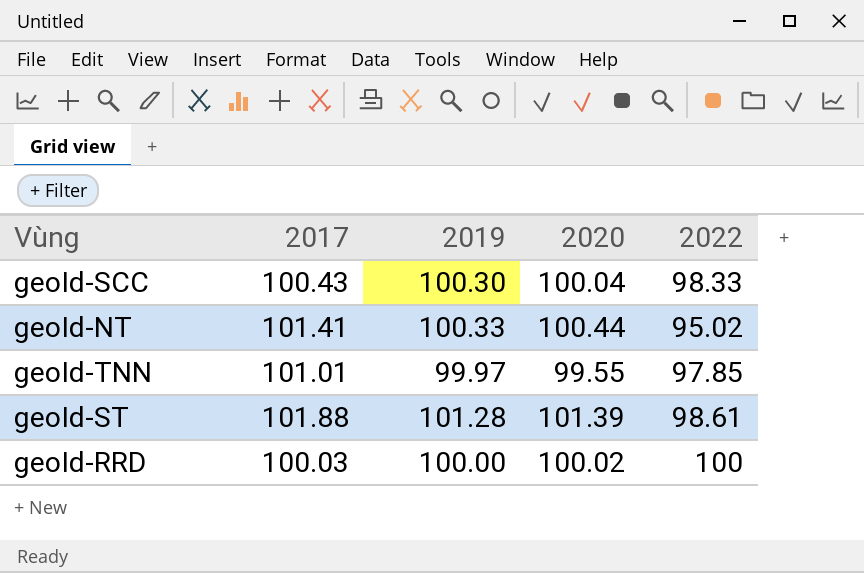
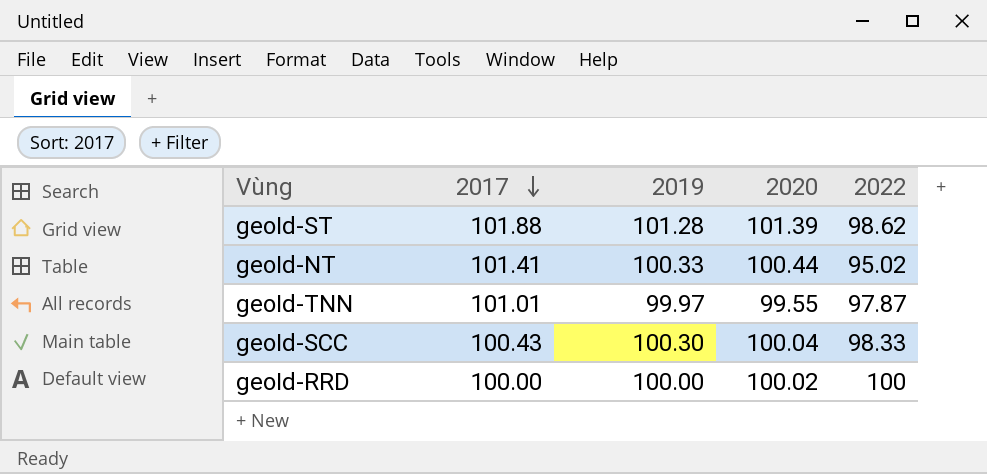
row order: none -> 2017 descending
geoId-ST | 2022: 98.61 -> 98.62
geoId-TNN | 2022: 97.85 -> 97.87
geoId-RRD | 2017: 100.03 -> 100.00

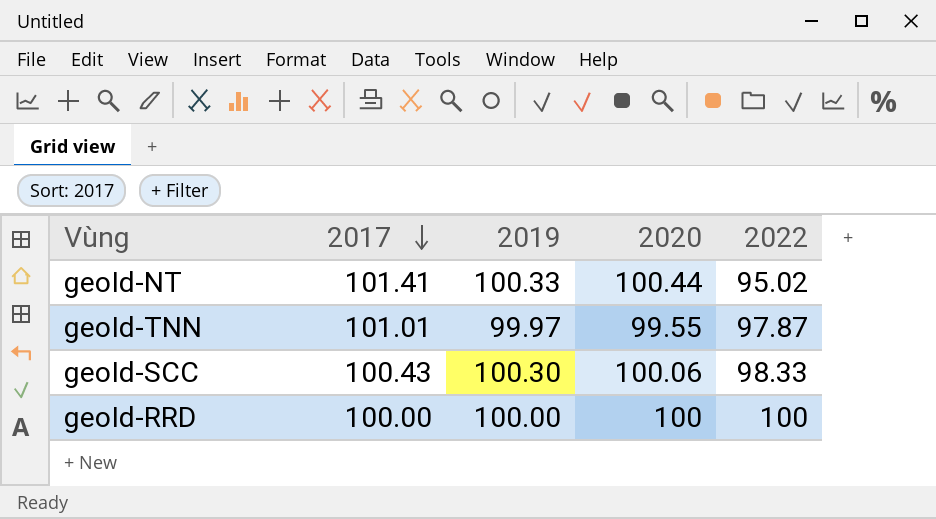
row geoId-ST: 101.88 | 101.28 | 101.39 | 98.62 -> none
geoId-SCC | 2020: 100.04 -> 100.06
geoId-RRD | 2020: 100.02 -> 100

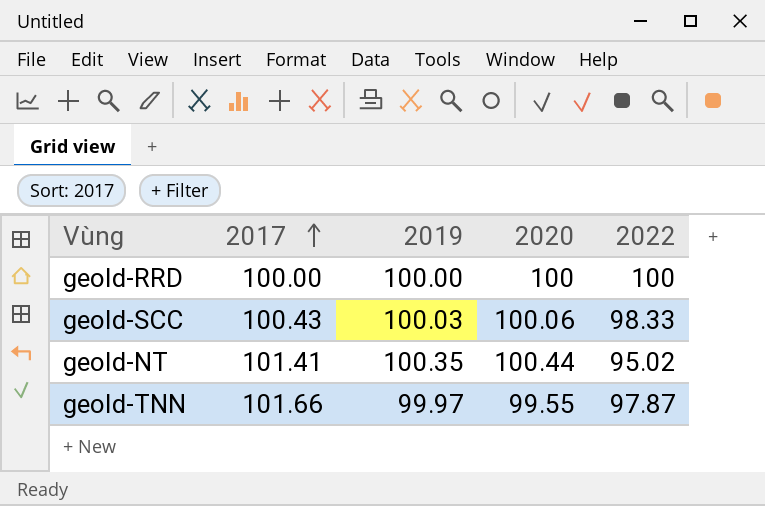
row order: 2017 descending -> 2017 ascending
geoId-SCC | 2019: 100.30 -> 100.03
geoId-NT | 2019: 100.33 -> 100.35
geoId-TNN | 2017: 101.01 -> 101.66

